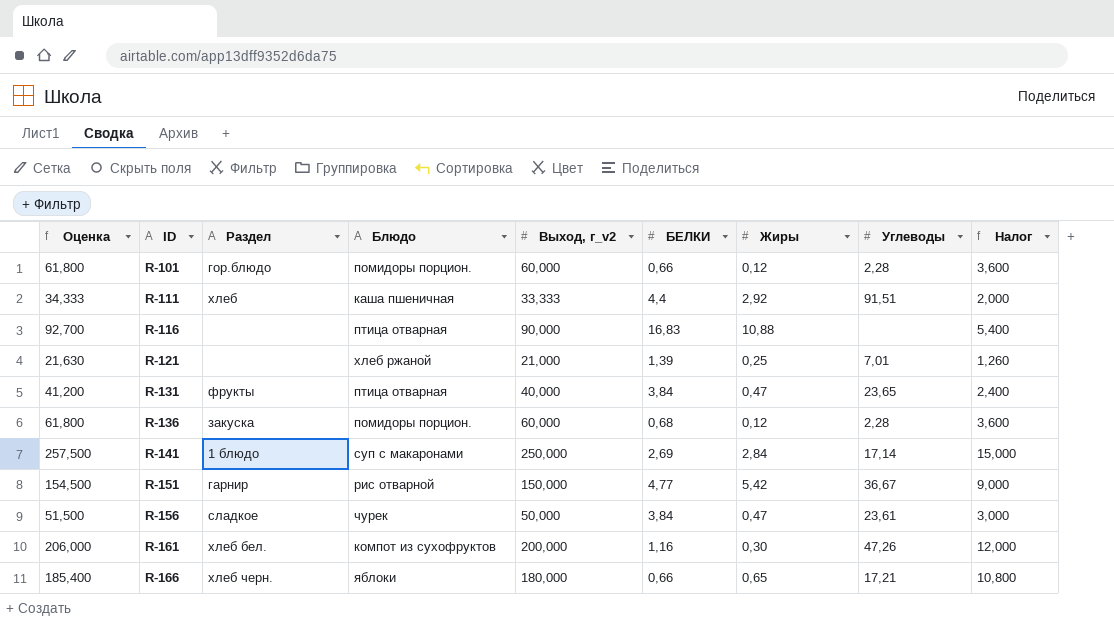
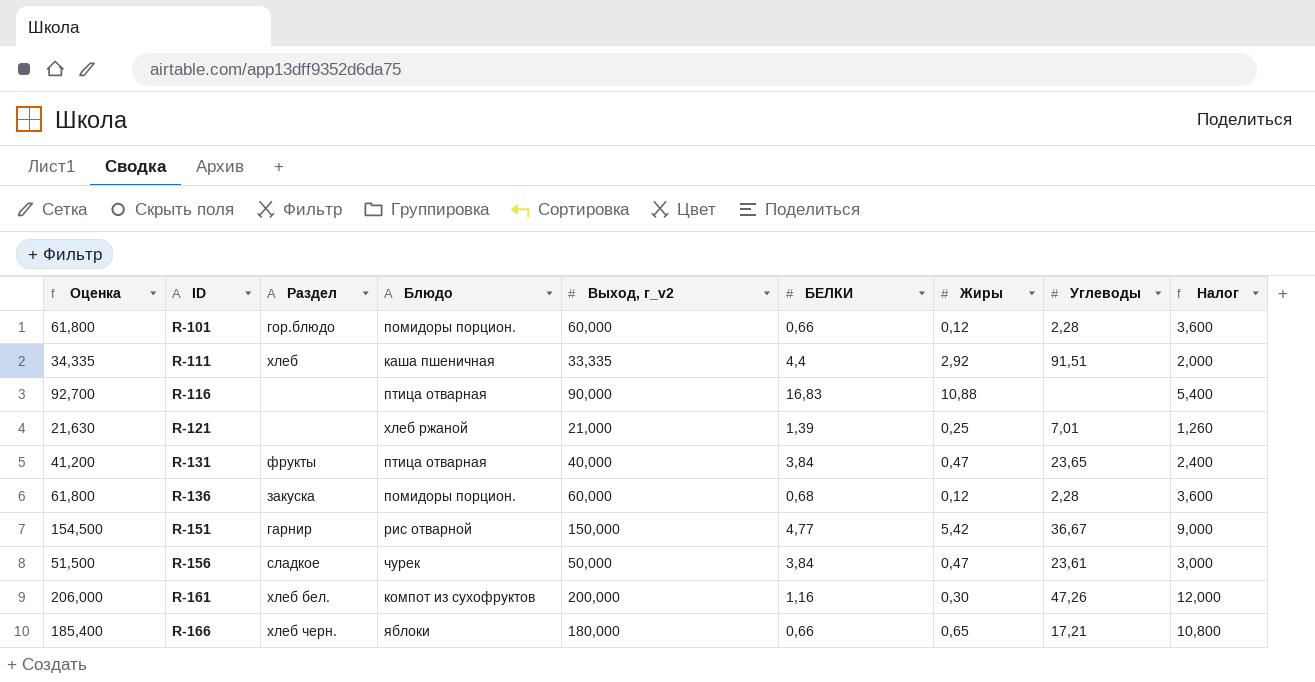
row R-141: 257,500 | 1 блюдо | суп с макаронами | 250,000 | 2,69 | 2,84 | 17,14 | 15,000 -> none
R-111 | Оценка: 34,333 -> 34,335
R-111 | Выход, г_v2: 33,333 -> 33,335

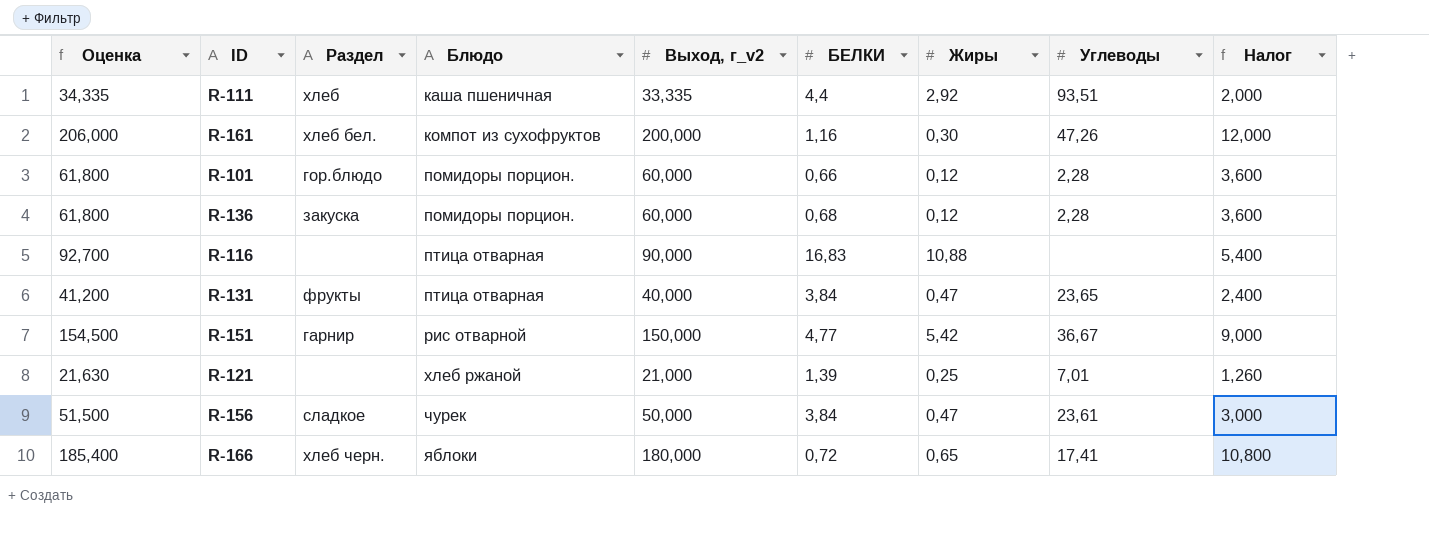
row order: ID ascending -> Блюдо ascending
R-111 | Углеводы: 91,51 -> 93,51
R-166 | БЕЛКИ: 0,66 -> 0,72
R-166 | Углеводы: 17,21 -> 17,41

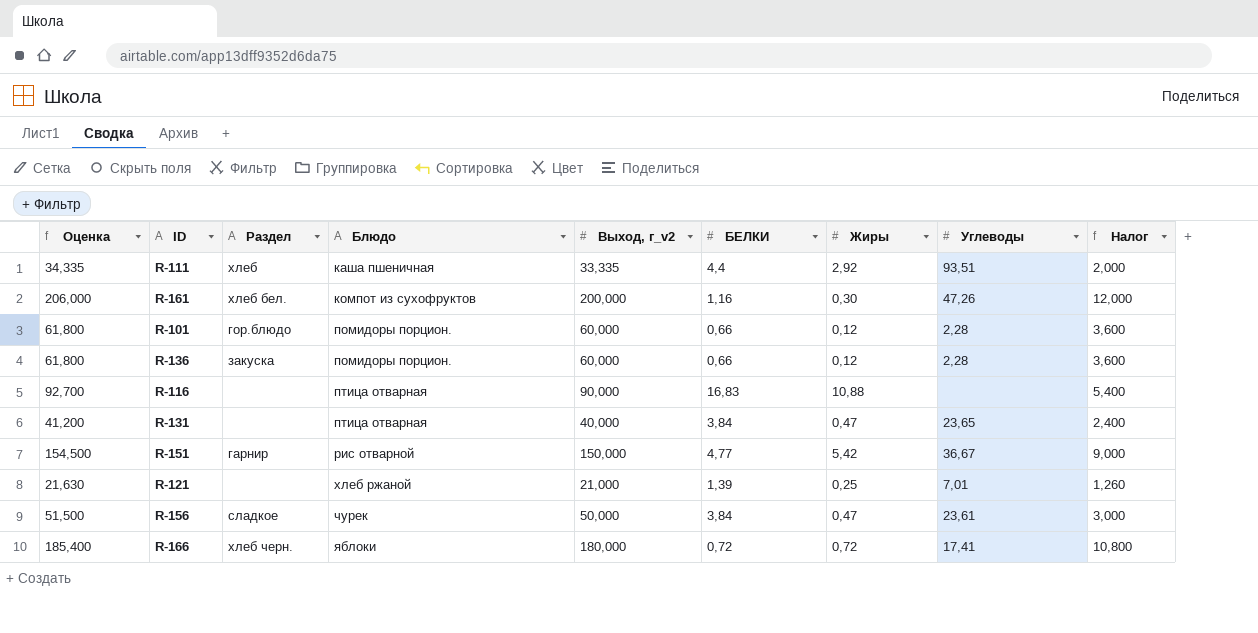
R-136 | БЕЛКИ: 0,68 -> 0,66
R-131 | Раздел: фрукты -> none
R-166 | Жиры: 0,65 -> 0,72

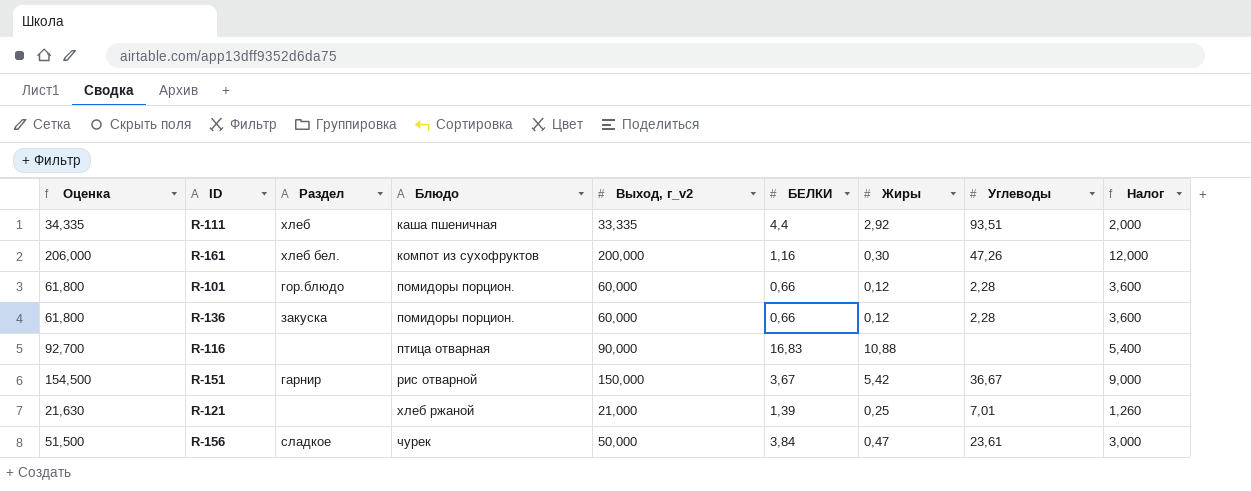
row R-131: 41,200 | none | птица отварная | 40,000 | 3,84 | 0,47 | 23,65 | 2,400 -> none
row R-166: 185,400 | хлеб черн. | яблоки | 180,000 | 0,72 | 0,72 | 17,41 | 10,800 -> none
R-151 | БЕЛКИ: 4,77 -> 3,67

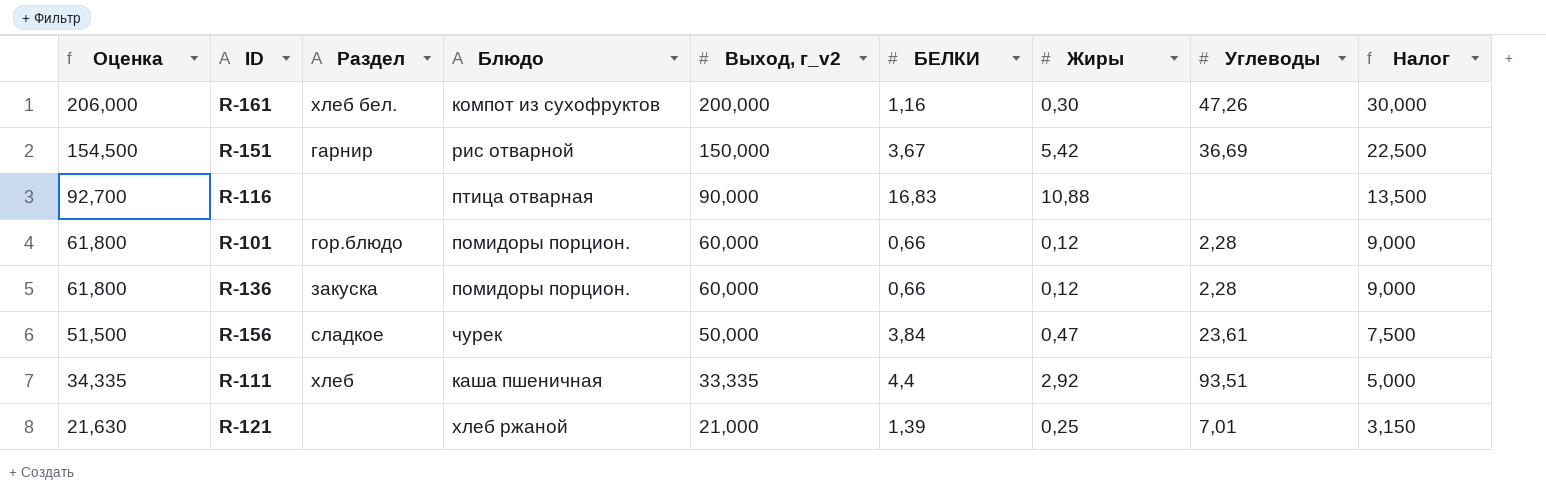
row order: Блюдо ascending -> Оценка descending
column Налог | formula: [Выход, г_v2] * 0,06 -> [Выход, г_v2] * 0,15
R-151 | Углеводы: 36,67 -> 36,69

